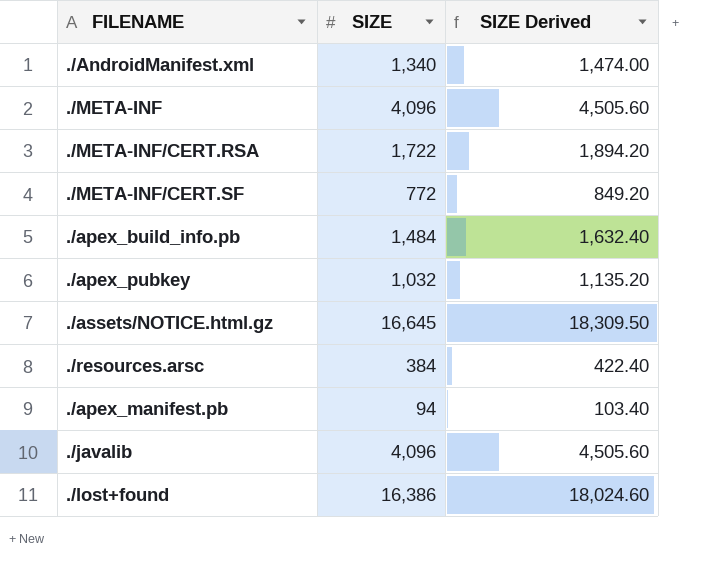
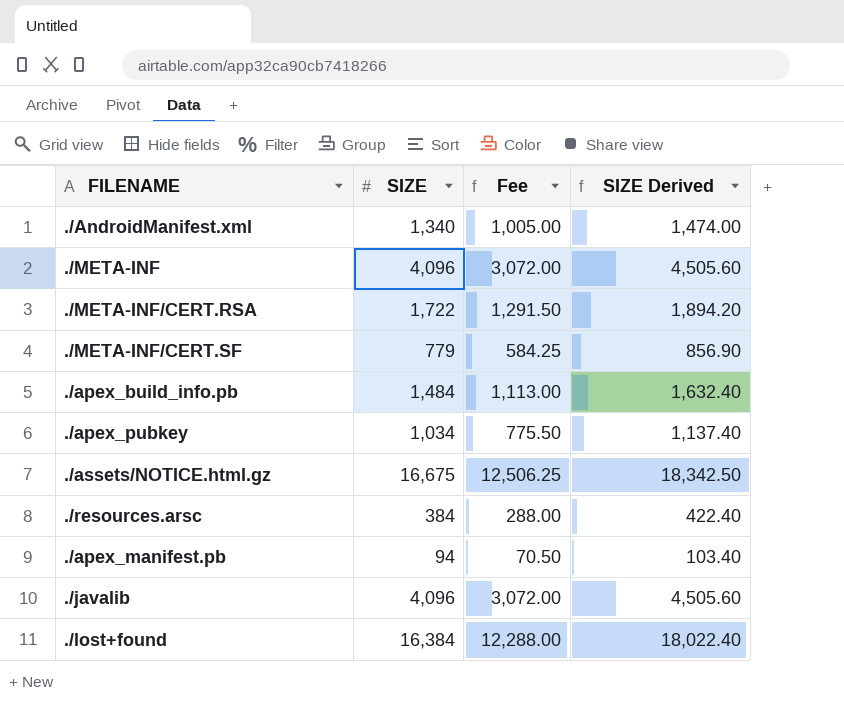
column Fee | formula: none -> [SIZE] * 0.75
./META-INF/CERT.SF | SIZE: 772 -> 779
./META-INF/CERT.SF | SIZE Derived: 849.20 -> 856.90
./apex_pubkey | SIZE: 1,032 -> 1,034
./apex_pubkey | SIZE Derived: 1,135.20 -> 1,137.40
./assets/NOTICE.html.gz | SIZE: 16,645 -> 16,675
./assets/NOTICE.html.gz | SIZE Derived: 18,309.50 -> 18,342.50
./lost+found | SIZE: 16,386 -> 16,384
./lost+found | SIZE Derived: 18,024.60 -> 18,022.40

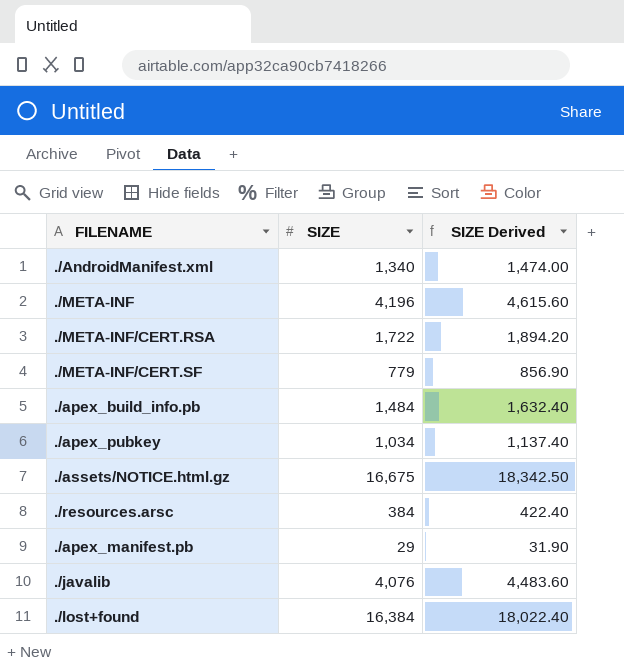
column Fee | formula: [SIZE] * 0.75 -> none
./META-INF | SIZE: 4,096 -> 4,196
./META-INF | SIZE Derived: 4,505.60 -> 4,615.60
./apex_manifest.pb | SIZE: 94 -> 29
./apex_manifest.pb | SIZE Derived: 103.40 -> 31.90
./javalib | SIZE: 4,096 -> 4,076
./javalib | SIZE Derived: 4,505.60 -> 4,483.60

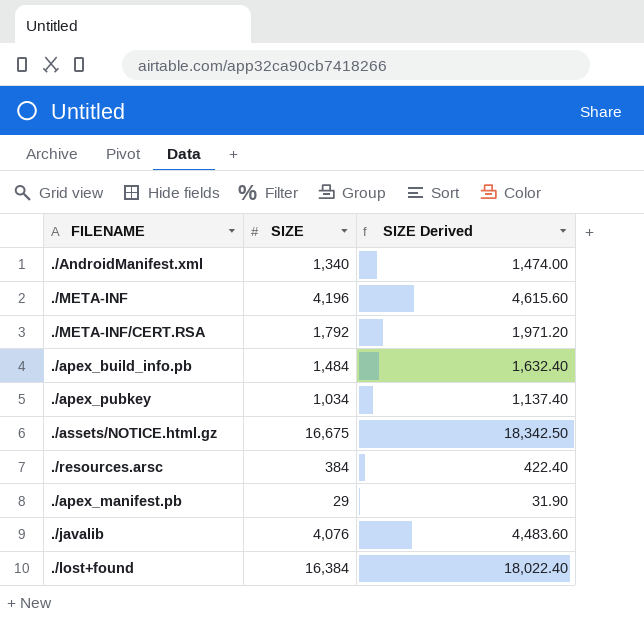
row ./META-INF/CERT.SF: 779 | 856.90 -> none
./META-INF/CERT.RSA | SIZE: 1,722 -> 1,792
./META-INF/CERT.RSA | SIZE Derived: 1,894.20 -> 1,971.20

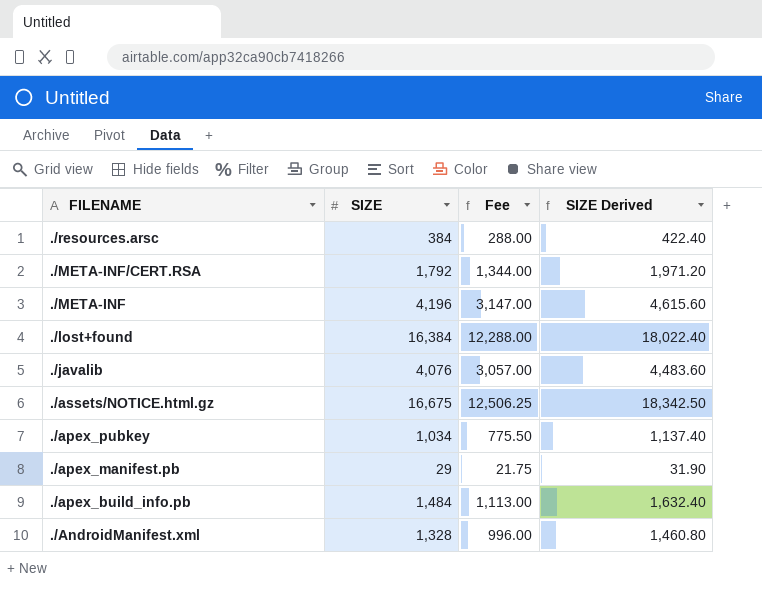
row order: none -> FILENAME descending
column Fee | formula: none -> [SIZE] * 0.75
./AndroidManifest.xml | SIZE: 1,340 -> 1,328
./AndroidManifest.xml | SIZE Derived: 1,474.00 -> 1,460.80

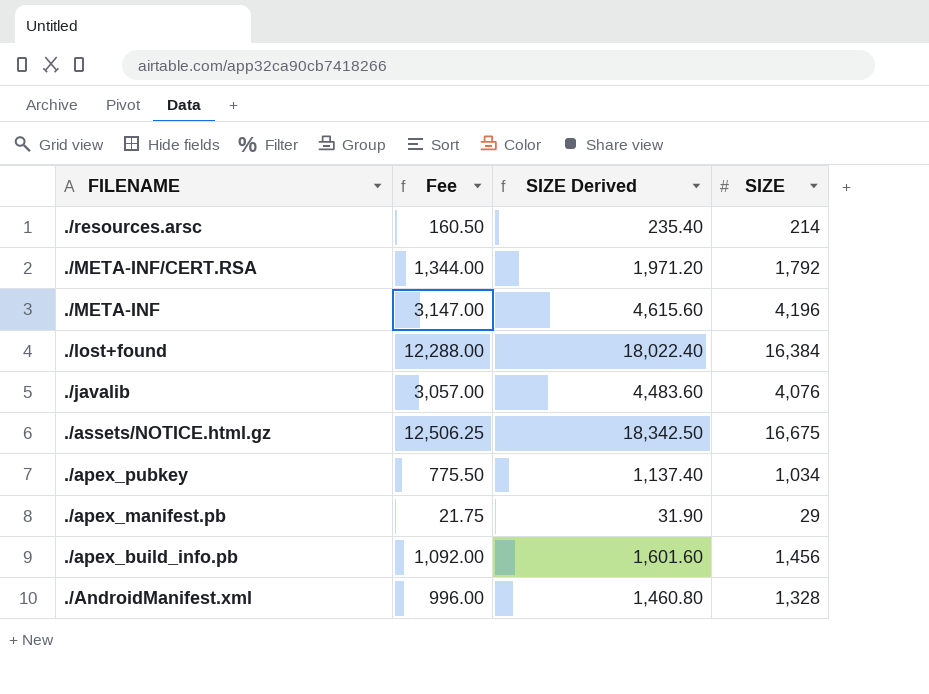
column SIZE | position: 2 -> 4
./resources.arsc | Fee: 288.00 -> 160.50
./resources.arsc | SIZE Derived: 422.40 -> 235.40
./resources.arsc | SIZE: 384 -> 214
./apex_build_info.pb | Fee: 1,113.00 -> 1,092.00
./apex_build_info.pb | SIZE Derived: 1,632.40 -> 1,601.60
./apex_build_info.pb | SIZE: 1,484 -> 1,456

